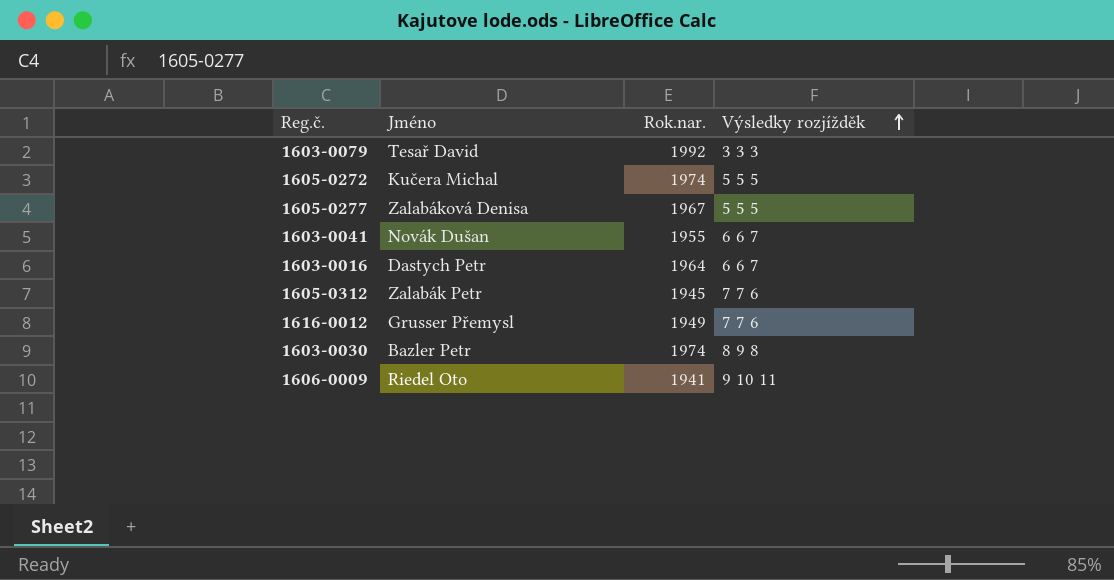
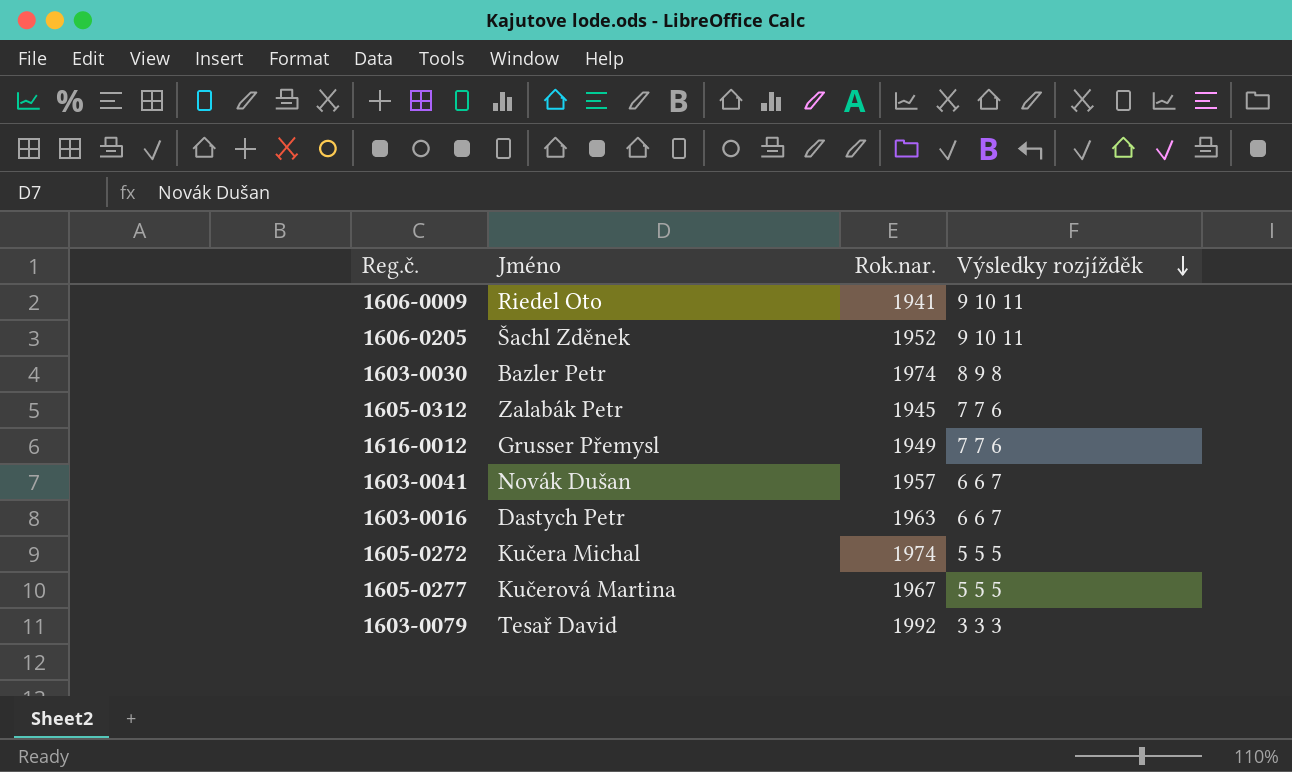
row order: Výsledky rozjížděk ascending -> Výsledky rozjížděk descending
row 1606-0205: none -> Šachl Zděnek | 1952 | 9 10 11
1603-0041 | Rok.nar.: 1955 -> 1957
1603-0016 | Rok.nar.: 1964 -> 1963
1605-0277 | Jméno: Zalabáková Denisa -> Kučerová Martina

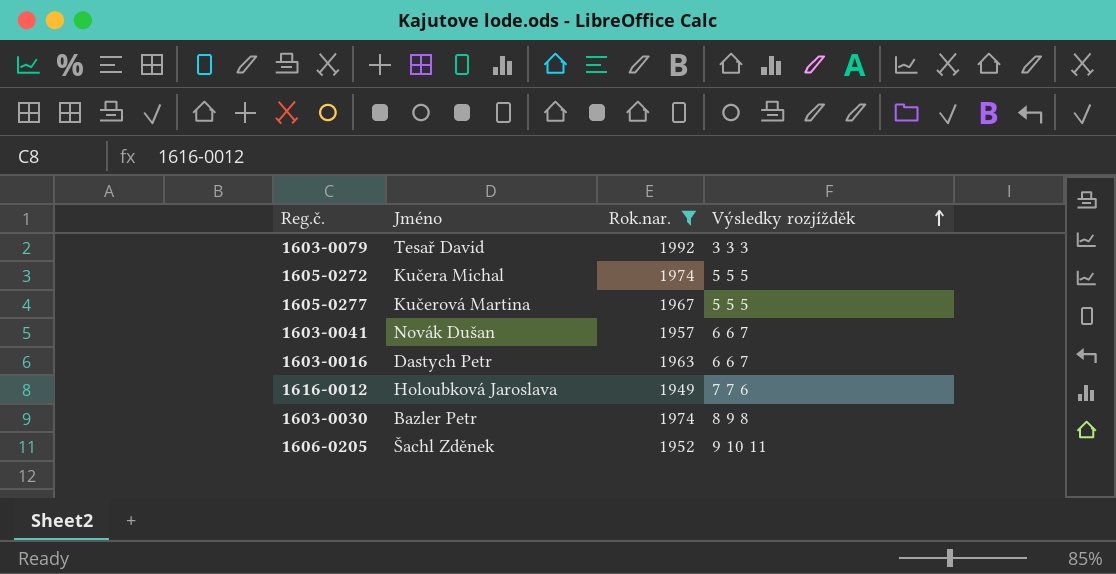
filter: none -> Rok.nar. >= 1949
row order: Výsledky rozjížděk descending -> Výsledky rozjížděk ascending
1616-0012 | Jméno: Grusser Přemysl -> Holoubková Jaroslava

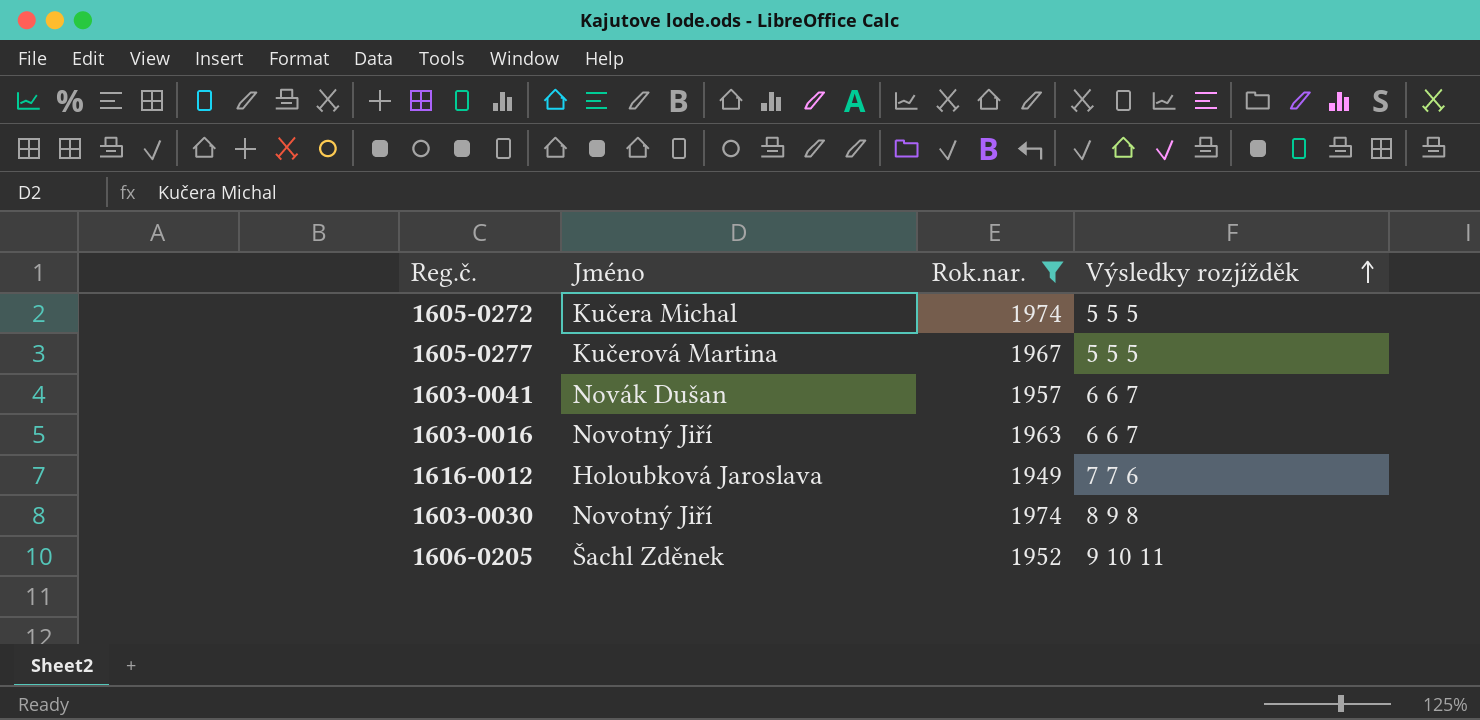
row 1603-0079: Tesař David | 1992 | 3 3 3 -> none
1603-0016 | Jméno: Dastych Petr -> Novotný Jiří
1603-0030 | Jméno: Bazler Petr -> Novotný Jiří

